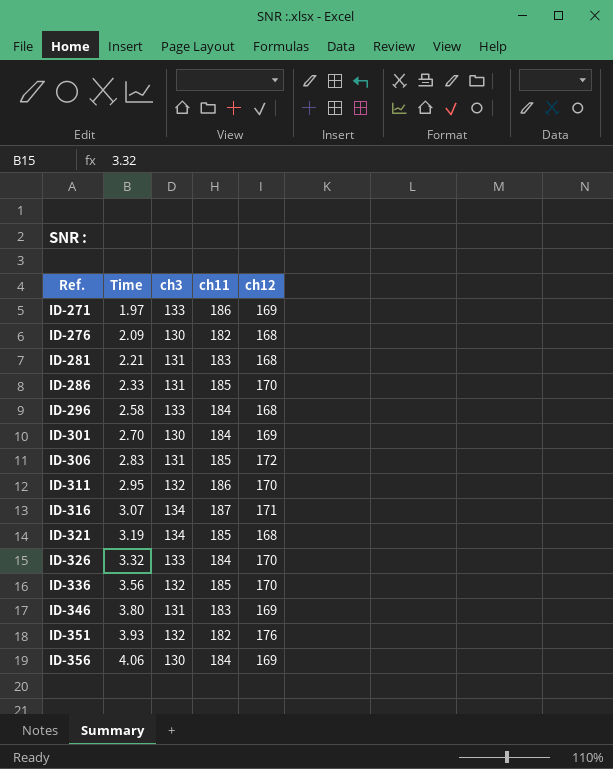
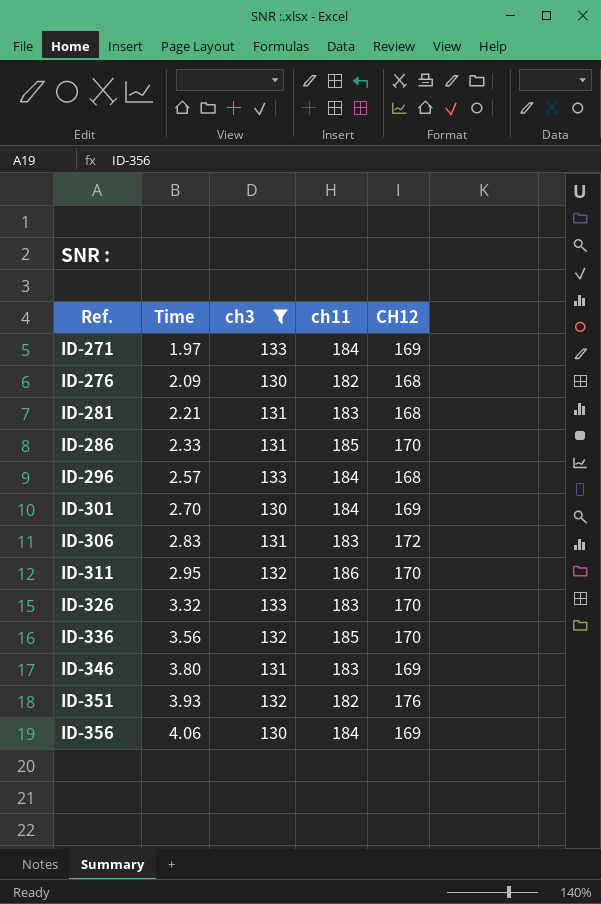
filter: none -> ch3 != 134
column name: ch12 -> CH12
ID-271 | ch11: 186 -> 184
ID-296 | Time: 2.58 -> 2.57
ID-306 | ch11: 185 -> 183
ID-326 | ch11: 184 -> 183

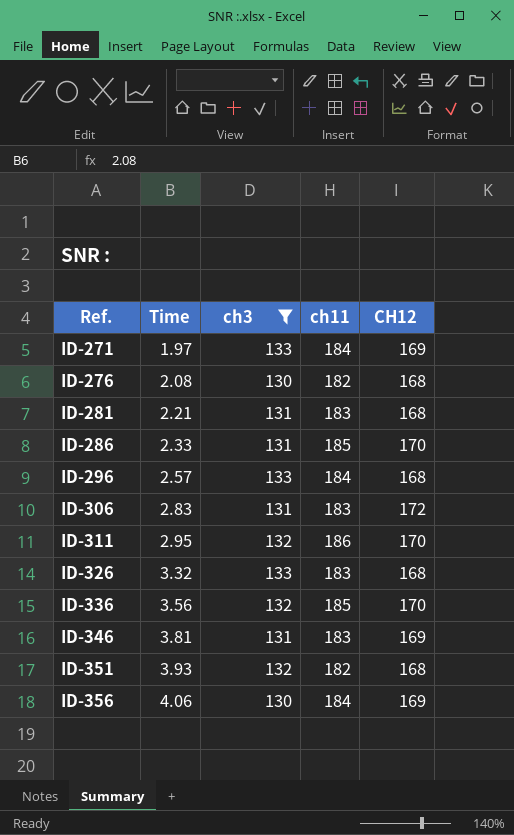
row ID-301: 2.70 | 130 | 184 | 169 -> none
ID-276 | Time: 2.09 -> 2.08
ID-326 | CH12: 170 -> 168
ID-346 | Time: 3.80 -> 3.81
ID-351 | CH12: 176 -> 168

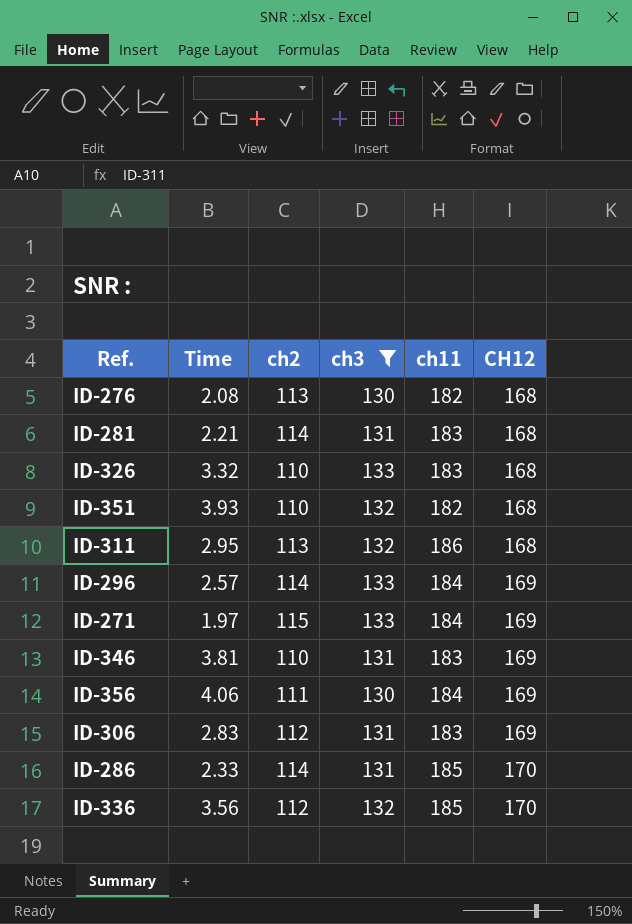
row order: Ref. ascending -> CH12 ascending
column ch2 | position: none -> 3
ID-311 | CH12: 170 -> 168
ID-296 | CH12: 168 -> 169
ID-306 | CH12: 172 -> 169

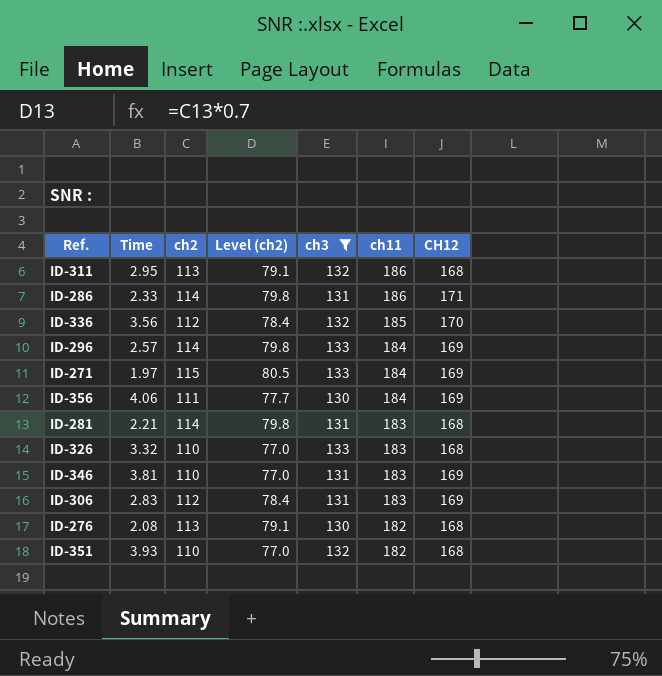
row order: CH12 ascending -> ch11 descending
column Level (ch2) | formula: none -> [ch2] * 0.7
ID-286 | ch11: 185 -> 186
ID-286 | CH12: 170 -> 171

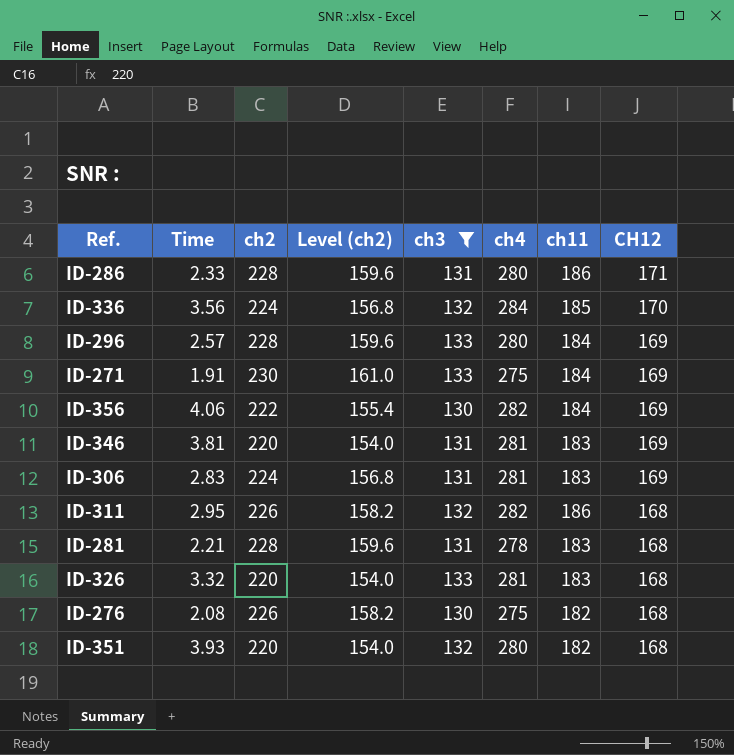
row order: ch11 descending -> CH12 descending
column ch4 | position: none -> 6
ID-286 | ch2: 114 -> 228
ID-286 | Level (ch2): 79.8 -> 159.6
ID-336 | ch2: 112 -> 224
ID-336 | Level (ch2): 78.4 -> 156.8
ID-296 | ch2: 114 -> 228
ID-296 | Level (ch2): 79.8 -> 159.6
ID-271 | Time: 1.97 -> 1.91
ID-271 | ch2: 115 -> 230
ID-271 | Level (ch2): 80.5 -> 161.0
ID-356 | ch2: 111 -> 222
ID-356 | Level (ch2): 77.7 -> 155.4
ID-346 | ch2: 110 -> 220
ID-346 | Level (ch2): 77.0 -> 154.0
ID-306 | ch2: 112 -> 224
ID-306 | Level (ch2): 78.4 -> 156.8
ID-311 | ch2: 113 -> 226
ID-311 | Level (ch2): 79.1 -> 158.2
ID-281 | ch2: 114 -> 228
ID-281 | Level (ch2): 79.8 -> 159.6
ID-326 | ch2: 110 -> 220
ID-326 | Level (ch2): 77.0 -> 154.0
ID-276 | ch2: 113 -> 226
ID-276 | Level (ch2): 79.1 -> 158.2
ID-351 | ch2: 110 -> 220
ID-351 | Level (ch2): 77.0 -> 154.0

